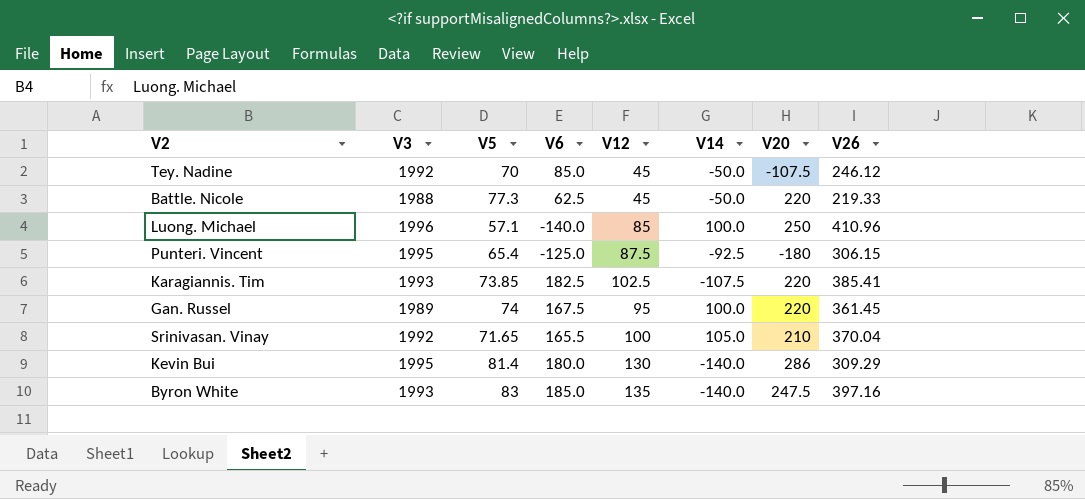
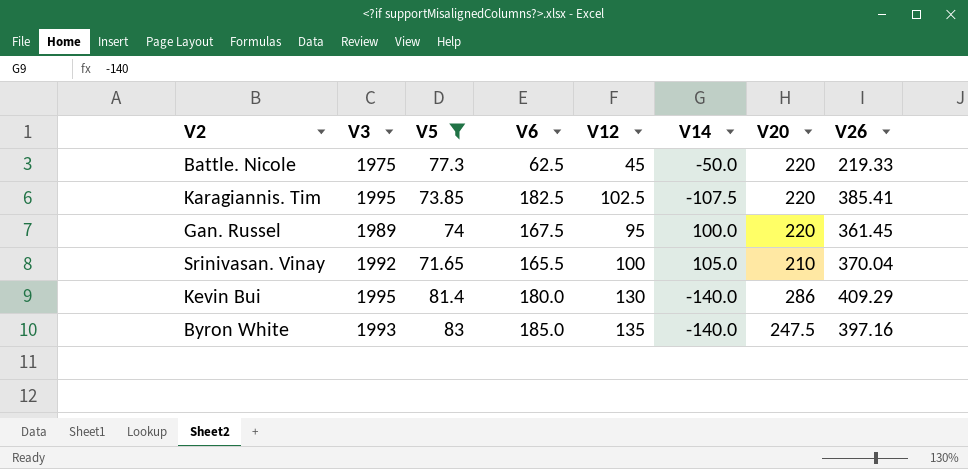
filter: none -> V5 >= 71.65
Battle. Nicole | V3: 1988 -> 1975
Karagiannis. Tim | V3: 1993 -> 1995
Kevin Bui | V26: 309.29 -> 409.29

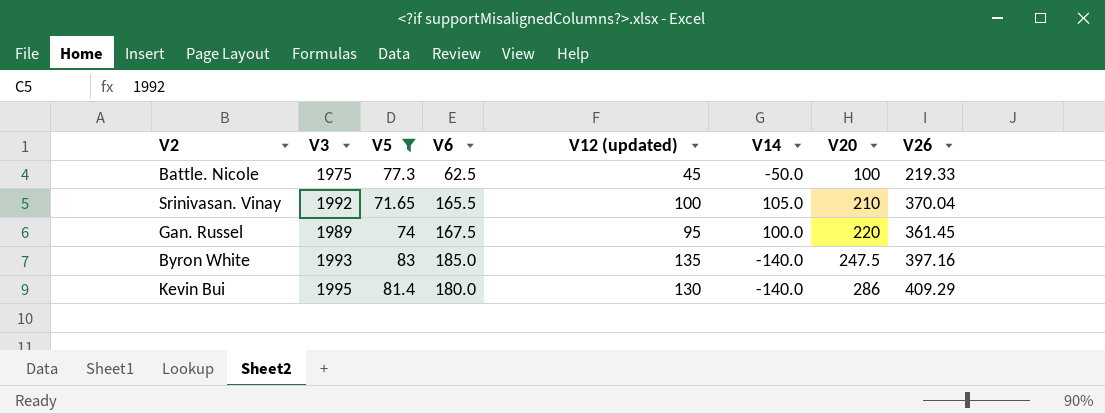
row order: none -> V20 ascending
column name: V12 -> V12 (updated)
row Karagiannis. Tim: 1995 | 73.85 | 182.5 | 102.5 | -107.5 | 220 | 385.41 -> none
Battle. Nicole | V20: 220 -> 100

